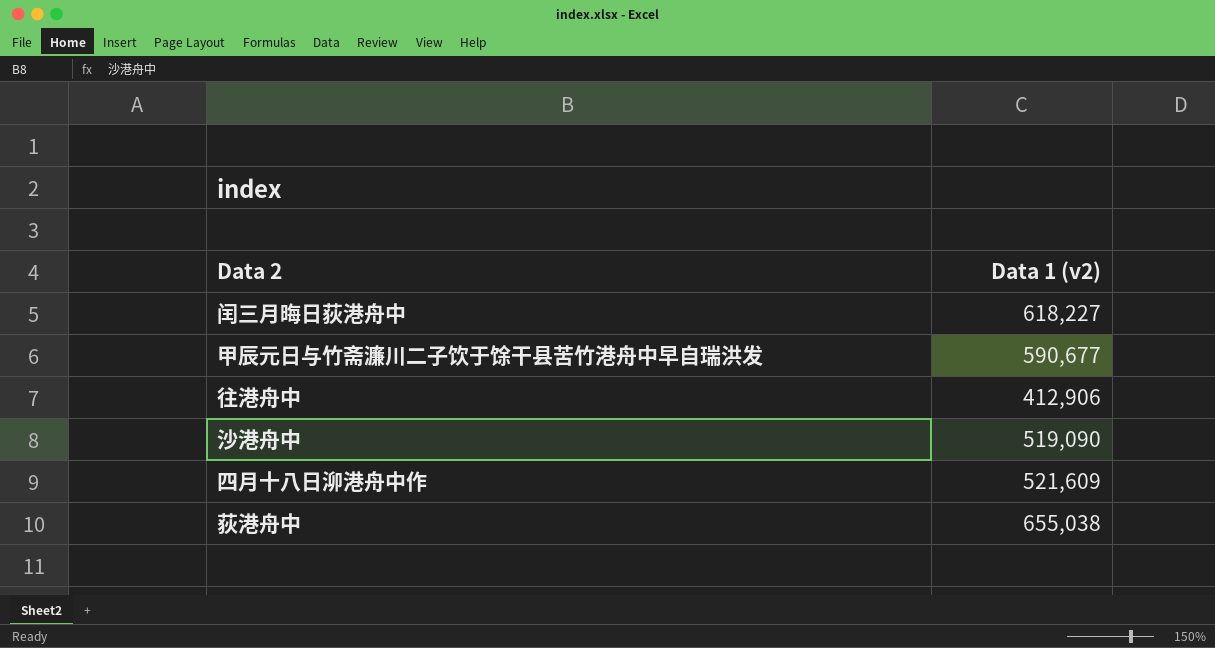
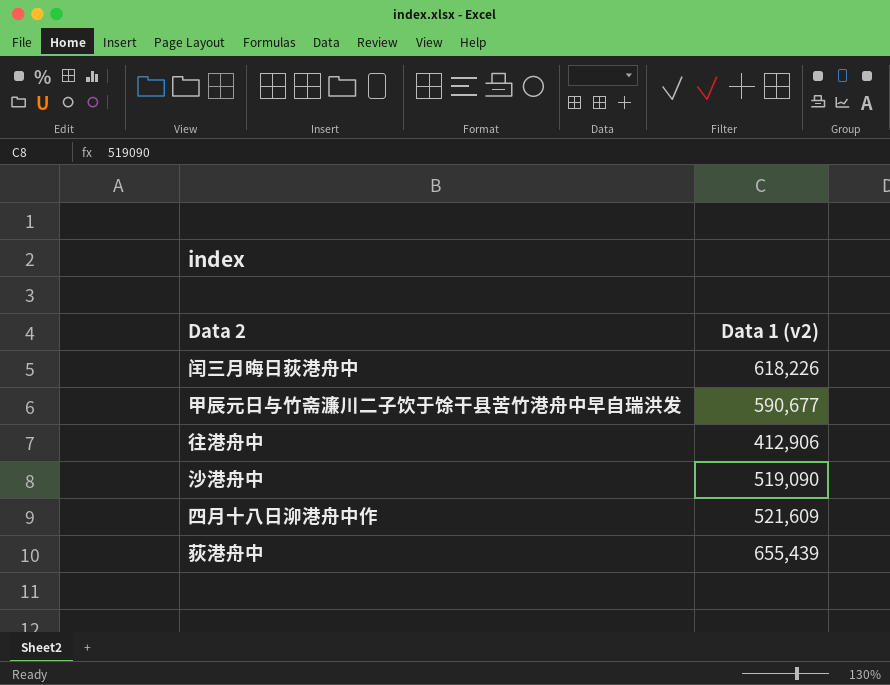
闰三月晦日荻港舟中 | Data 1 (v2): 618,227 -> 618,226
荻港舟中 | Data 1 (v2): 655,038 -> 655,439

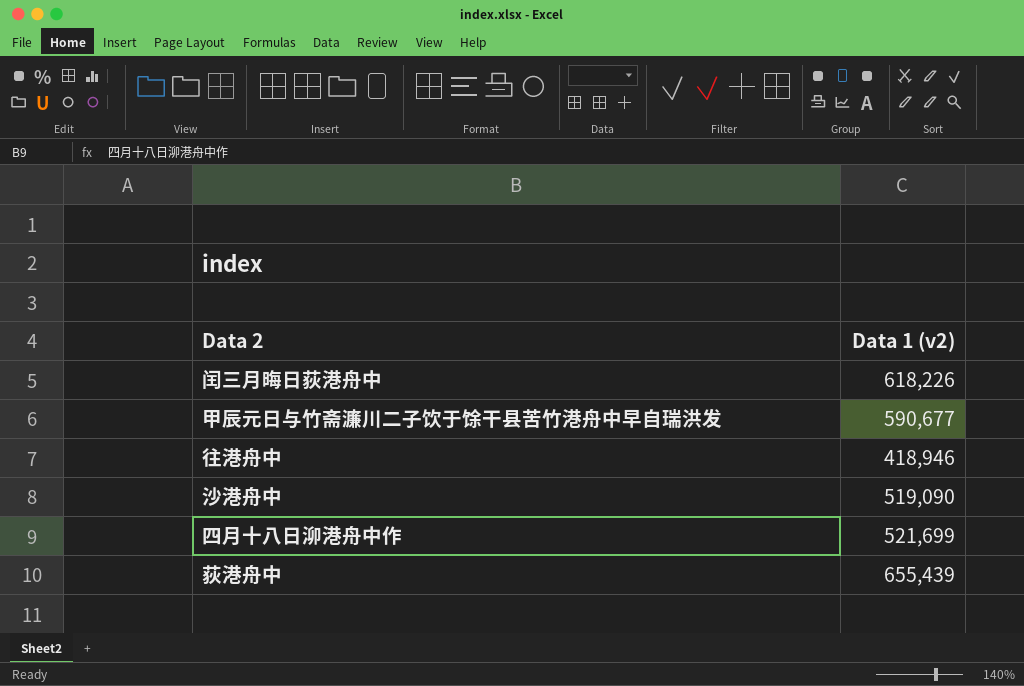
往港舟中 | Data 1 (v2): 412,906 -> 418,946
四月十八日泖港舟中作 | Data 1 (v2): 521,609 -> 521,699

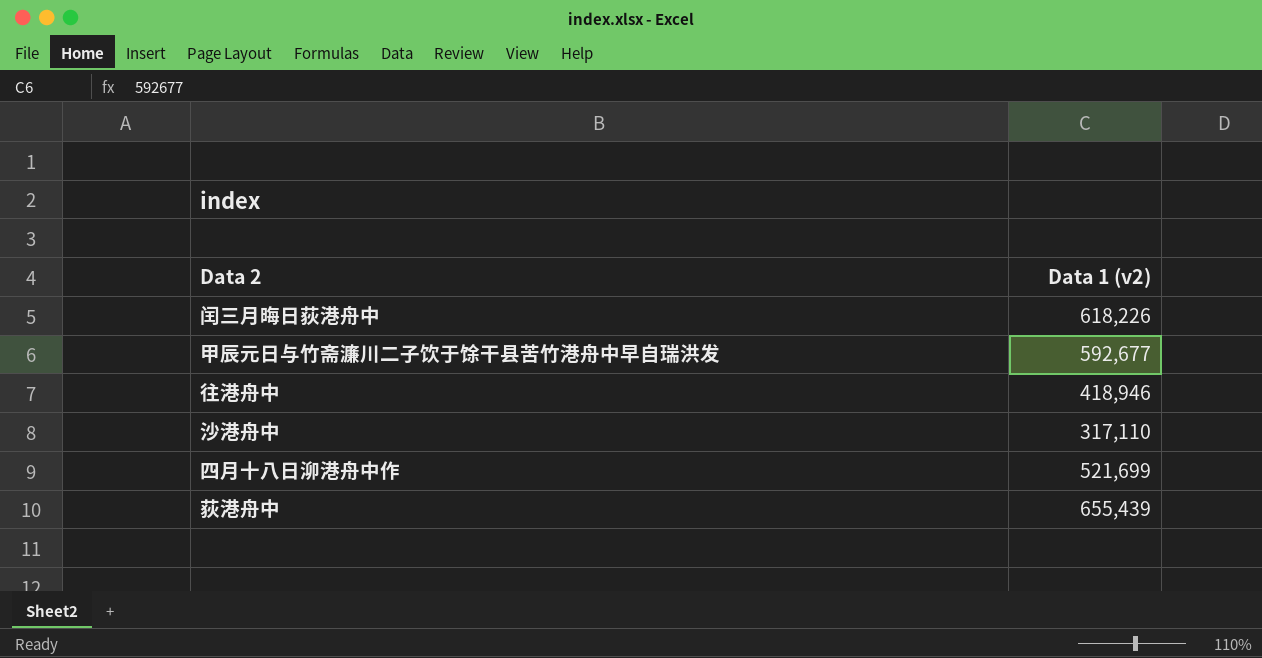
甲辰元日与竹斋濂川二子饮于馀干县苦竹港舟中早自瑞洪发 | Data 1 (v2): 590,677 -> 592,677
沙港舟中 | Data 1 (v2): 519,090 -> 317,110

